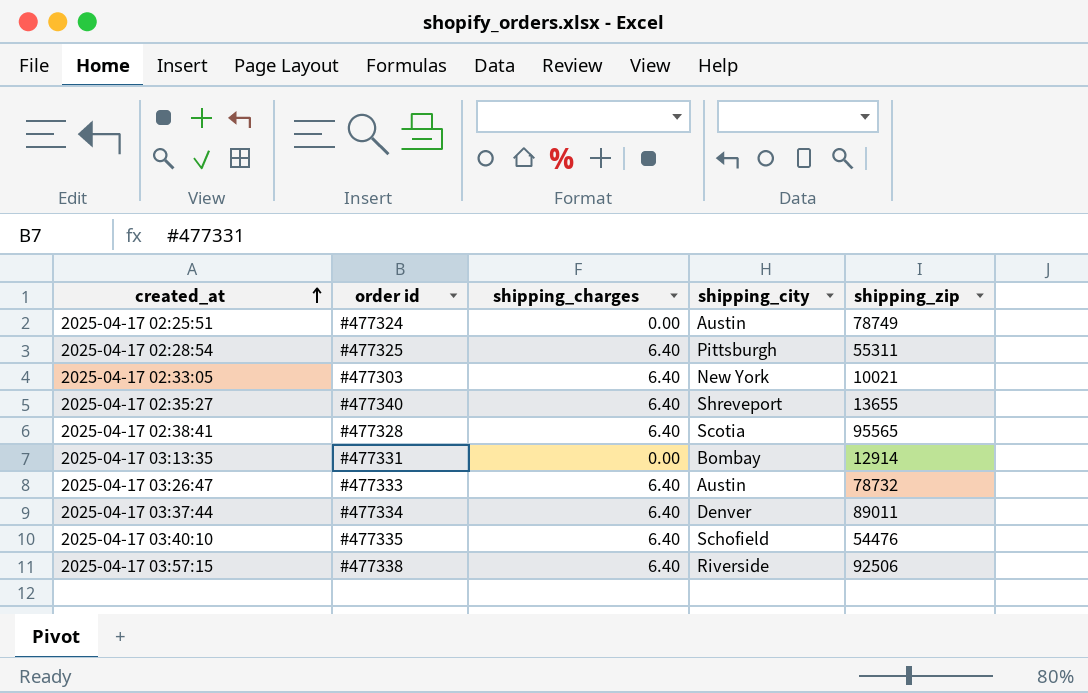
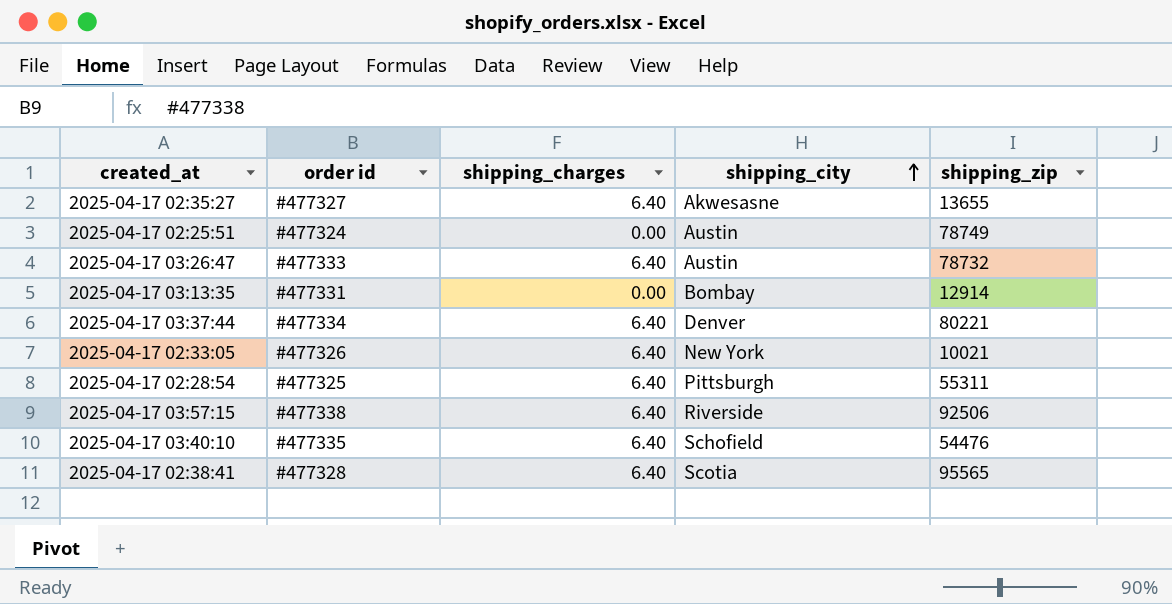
row order: created_at ascending -> shipping_city ascending
2025-04-17 02:35:27 | order id: #477340 -> #477327
2025-04-17 02:35:27 | shipping_city: Shreveport -> Akwesasne
2025-04-17 03:37:44 | shipping_zip: 89011 -> 80221
2025-04-17 02:33:05 | order id: #477303 -> #477326

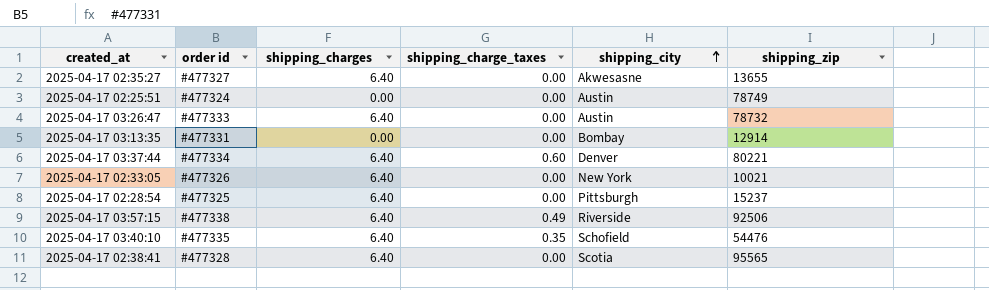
column shipping_charge_taxes | position: none -> 4
2025-04-17 02:28:54 | shipping_zip: 55311 -> 15237

